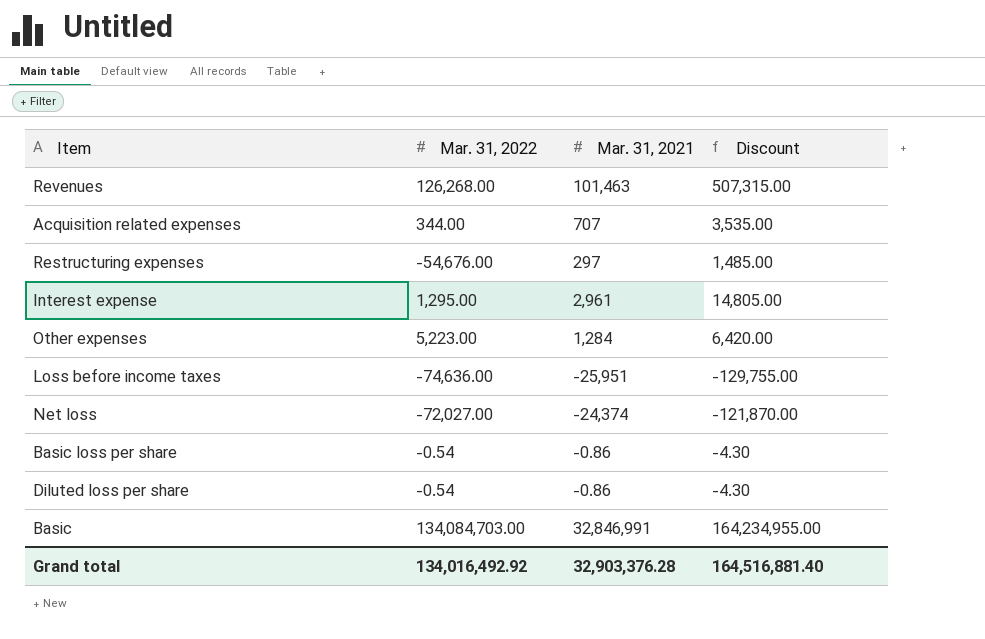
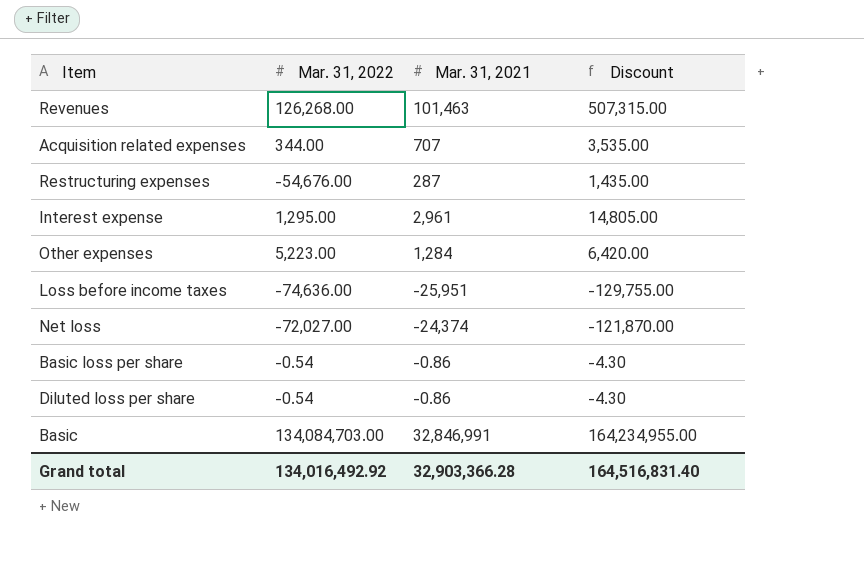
Restructuring expenses | Mar. 31, 2021: 297 -> 287
Restructuring expenses | Discount: 1,485.00 -> 1,435.00
Grand total | Mar. 31, 2021: 32,903,376.28 -> 32,903,366.28
Grand total | Discount: 164,516,881.40 -> 164,516,831.40

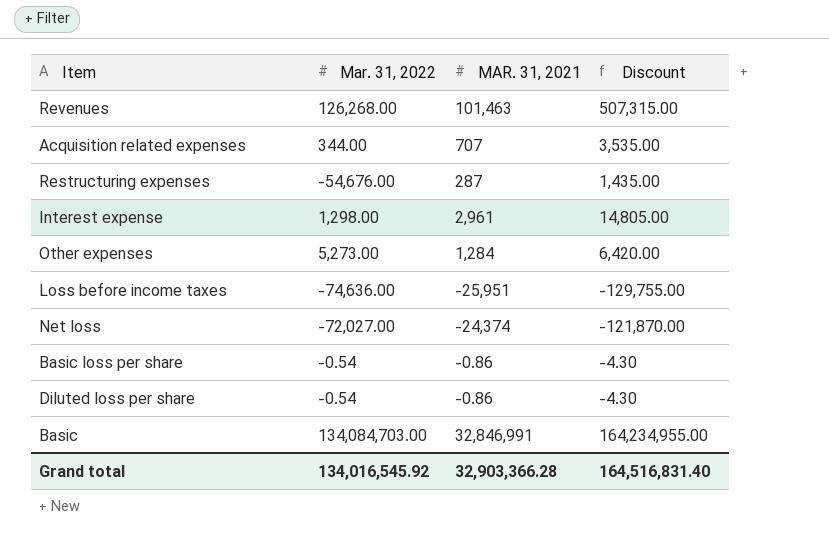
column name: Mar. 31, 2021 -> MAR. 31, 2021
Interest expense | Mar. 31, 2022: 1,295.00 -> 1,298.00
Other expenses | Mar. 31, 2022: 5,223.00 -> 5,273.00
Grand total | Mar. 31, 2022: 134,016,492.92 -> 134,016,545.92

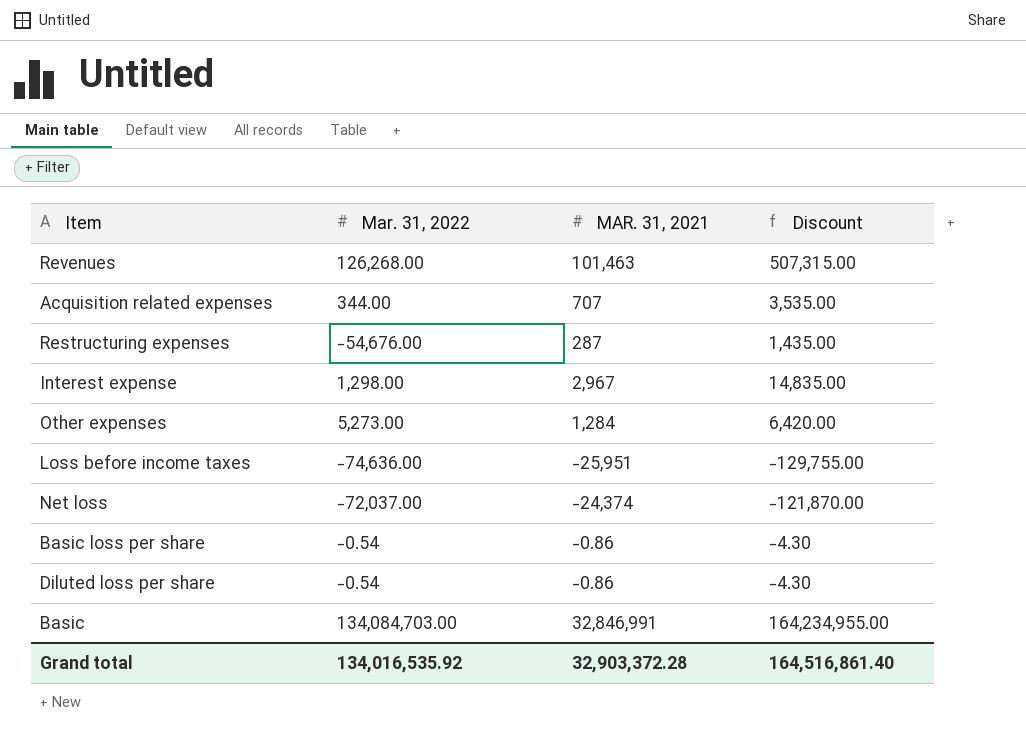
Interest expense | MAR. 31, 2021: 2,961 -> 2,967
Interest expense | Discount: 14,805.00 -> 14,835.00
Net loss | Mar. 31, 2022: -72,027.00 -> -72,037.00
Grand total | Mar. 31, 2022: 134,016,545.92 -> 134,016,535.92
Grand total | MAR. 31, 2021: 32,903,366.28 -> 32,903,372.28
Grand total | Discount: 164,516,831.40 -> 164,516,861.40

